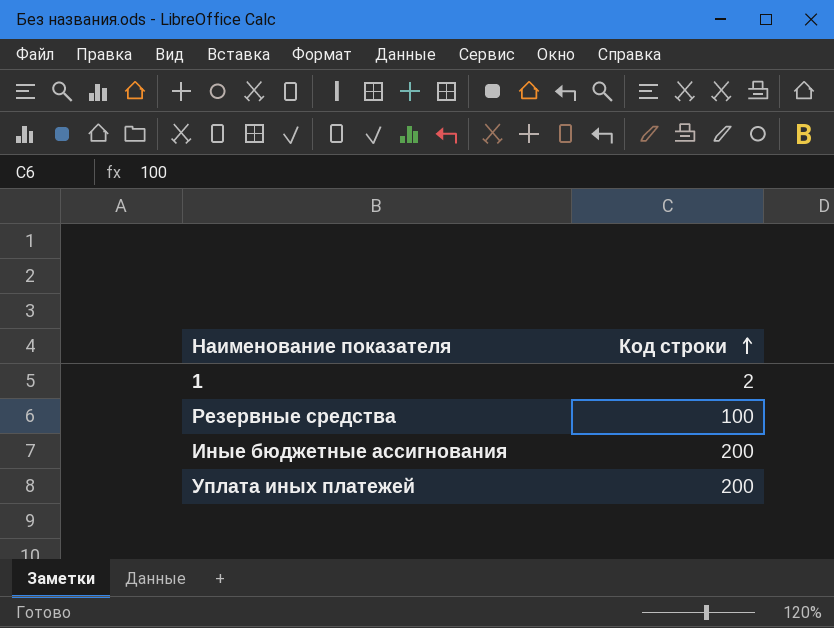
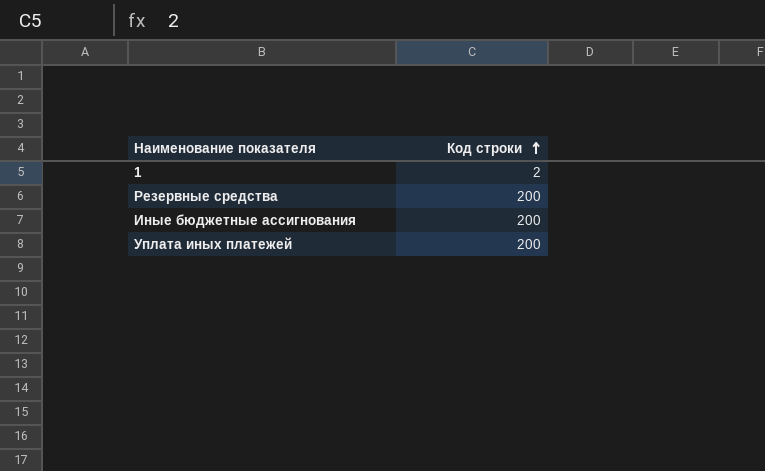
Резервные средства | Код строки: 100 -> 200

